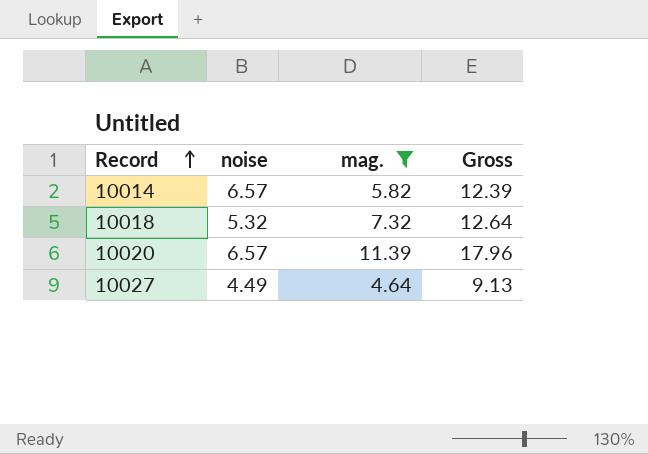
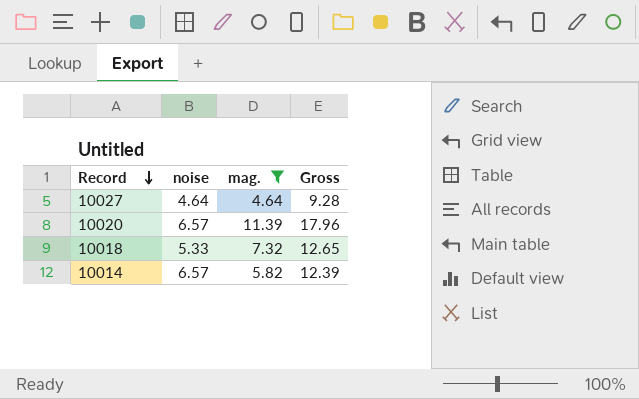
row order: Record ascending -> Record descending
10027 | noise: 4.49 -> 4.64
10027 | Gross: 9.13 -> 9.28
10018 | noise: 5.32 -> 5.33
10018 | Gross: 12.64 -> 12.65

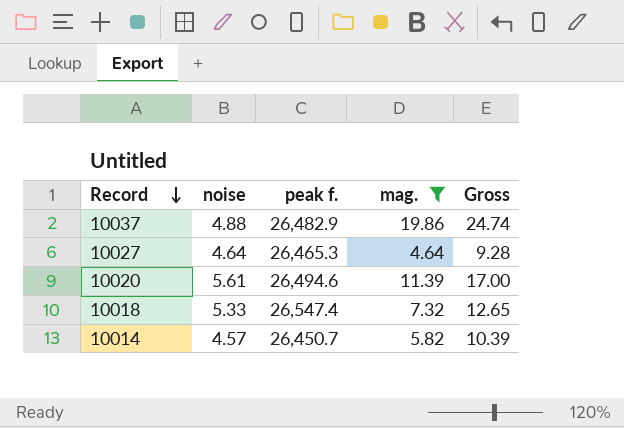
column peak f. | position: none -> 3
row 10037: none -> 4.88 | 26,482.9 | 19.86 | 24.74
10020 | noise: 6.57 -> 5.61
10020 | Gross: 17.96 -> 17.00
10014 | noise: 6.57 -> 4.57
10014 | Gross: 12.39 -> 10.39

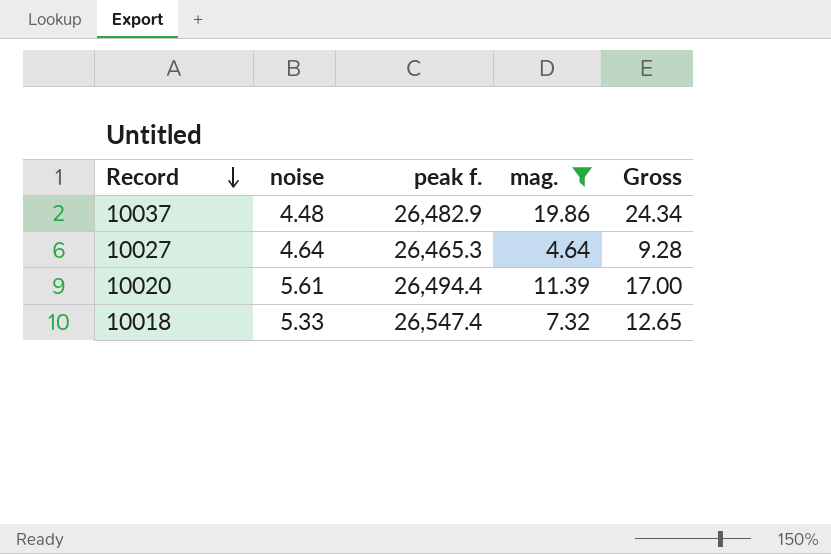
row 10014: 4.57 | 26,450.7 | 5.82 | 10.39 -> none
10037 | noise: 4.88 -> 4.48
10037 | Gross: 24.74 -> 24.34
10020 | peak f.: 26,494.6 -> 26,494.4

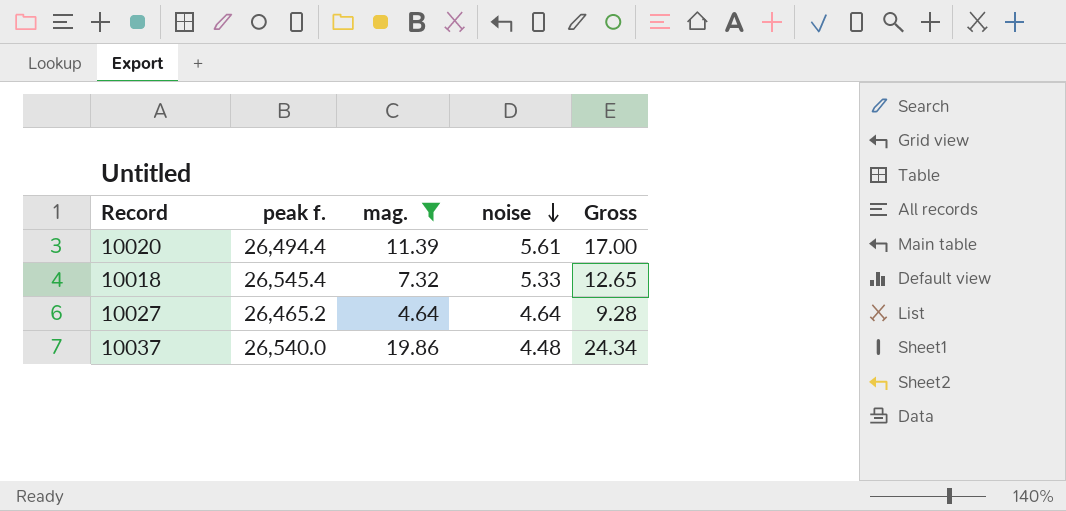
row order: Record descending -> noise descending
column noise | position: 2 -> 4
10018 | peak f.: 26,547.4 -> 26,545.4
10027 | peak f.: 26,465.3 -> 26,465.2
10037 | peak f.: 26,482.9 -> 26,540.0

